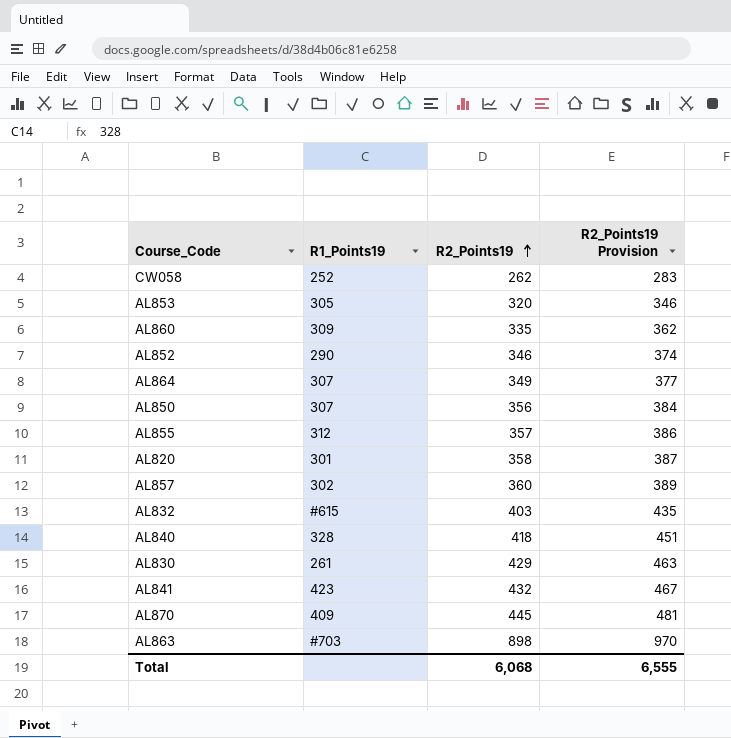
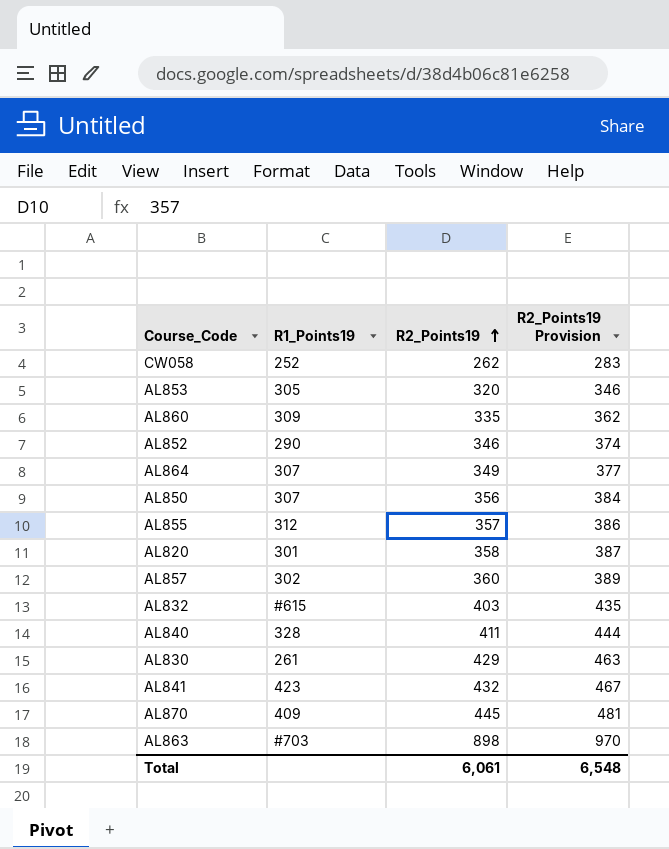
AL840 | R2_Points19: 418 -> 411
AL840 | R2_Points19 Provision: 451 -> 444
Total | R2_Points19: 6,068 -> 6,061
Total | R2_Points19 Provision: 6,555 -> 6,548

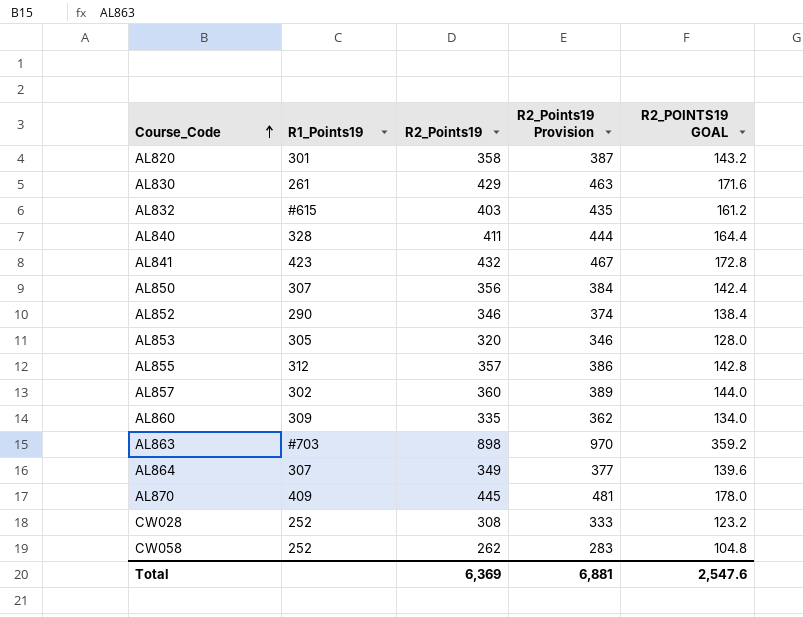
row order: R2_Points19 ascending -> Course_Code ascending
column R2_POINTS19 GOAL | formula: none -> [R2_Points19] * 0.4
row CW028: none -> 252 | 308 | 333 | 123.2
Total | R2_Points19: 6,061 -> 6,369
Total | R2_Points19 Provision: 6,548 -> 6,881

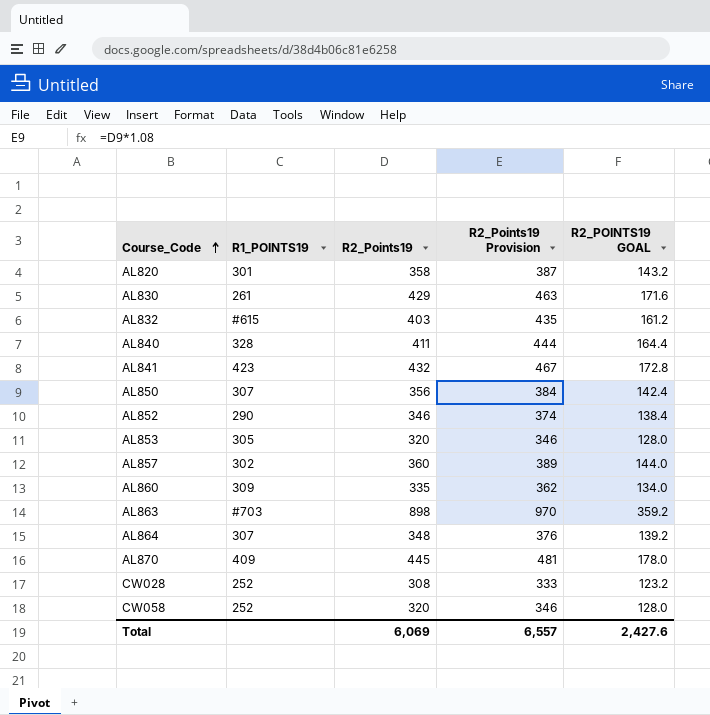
column name: R1_Points19 -> R1_POINTS19
row AL855: 312 | 357 | 386 | 142.8 -> none
AL864 | R2_Points19: 349 -> 348
AL864 | R2_Points19 Provision: 377 -> 376
AL864 | R2_POINTS19 GOAL: 139.6 -> 139.2
CW058 | R2_Points19: 262 -> 320
CW058 | R2_Points19 Provision: 283 -> 346
CW058 | R2_POINTS19 GOAL: 104.8 -> 128.0
Total | R2_Points19: 6,369 -> 6,069
Total | R2_Points19 Provision: 6,881 -> 6,557
Total | R2_POINTS19 GOAL: 2,547.6 -> 2,427.6

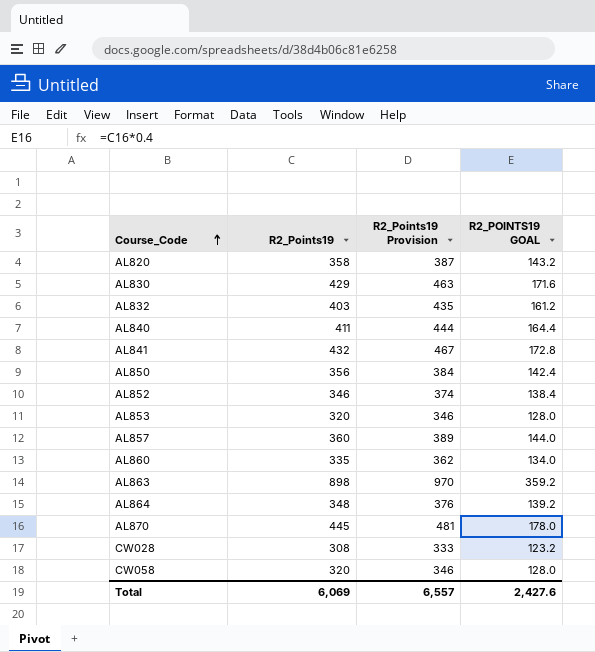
column R1_POINTS19 | position: 2 -> none

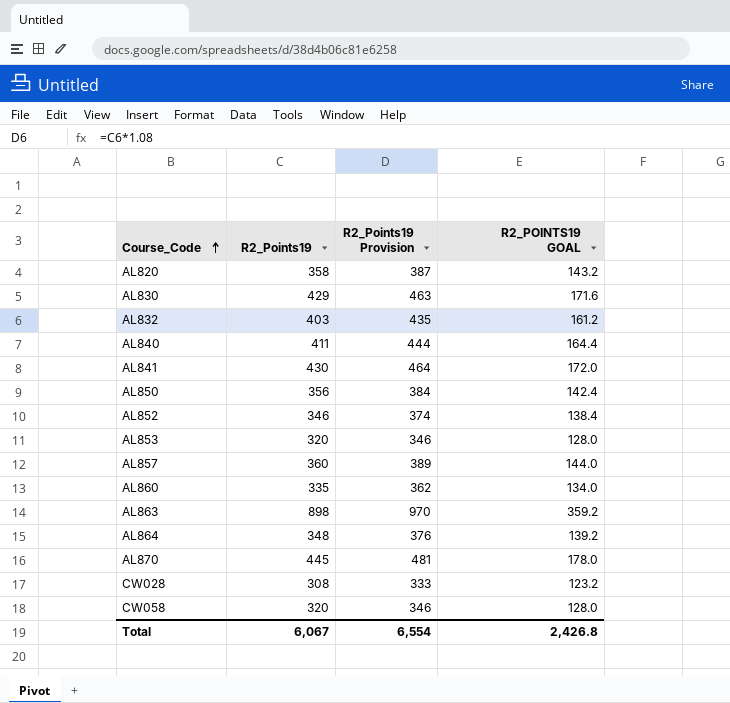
AL841 | R2_Points19: 432 -> 430
AL841 | R2_Points19 Provision: 467 -> 464
AL841 | R2_POINTS19 GOAL: 172.8 -> 172.0
Total | R2_Points19: 6,069 -> 6,067
Total | R2_Points19 Provision: 6,557 -> 6,554
Total | R2_POINTS19 GOAL: 2,427.6 -> 2,426.8

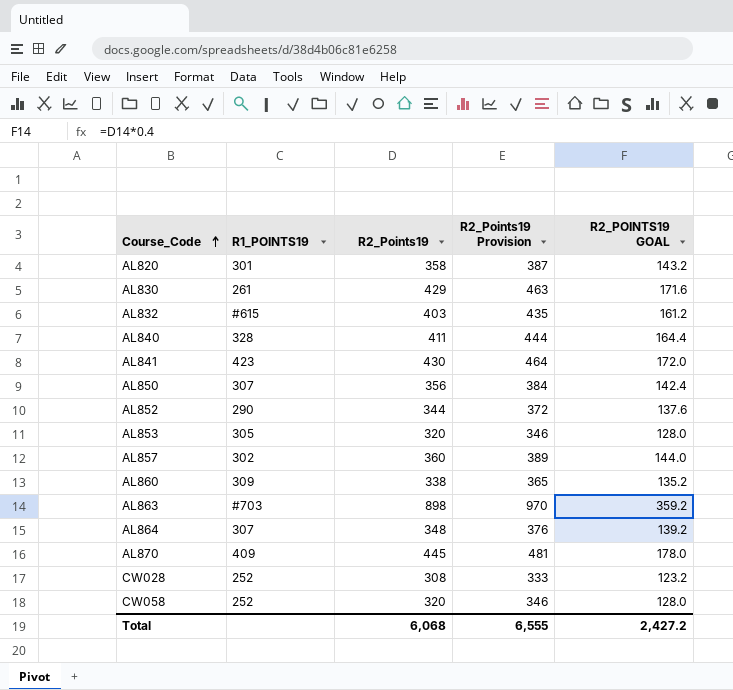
column R1_POINTS19 | position: none -> 2
AL852 | R2_Points19: 346 -> 344
AL852 | R2_Points19 Provision: 374 -> 372
AL852 | R2_POINTS19 GOAL: 138.4 -> 137.6
AL860 | R2_Points19: 335 -> 338
AL860 | R2_Points19 Provision: 362 -> 365
AL860 | R2_POINTS19 GOAL: 134.0 -> 135.2
Total | R2_Points19: 6,067 -> 6,068
Total | R2_Points19 Provision: 6,554 -> 6,555
Total | R2_POINTS19 GOAL: 2,426.8 -> 2,427.2

